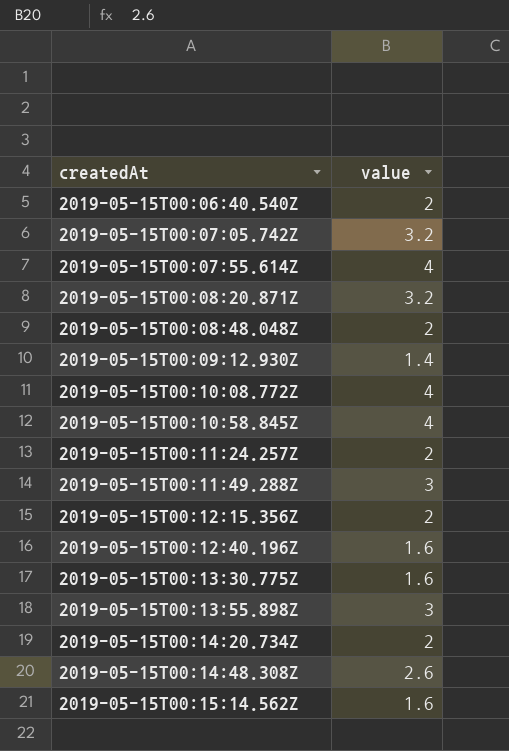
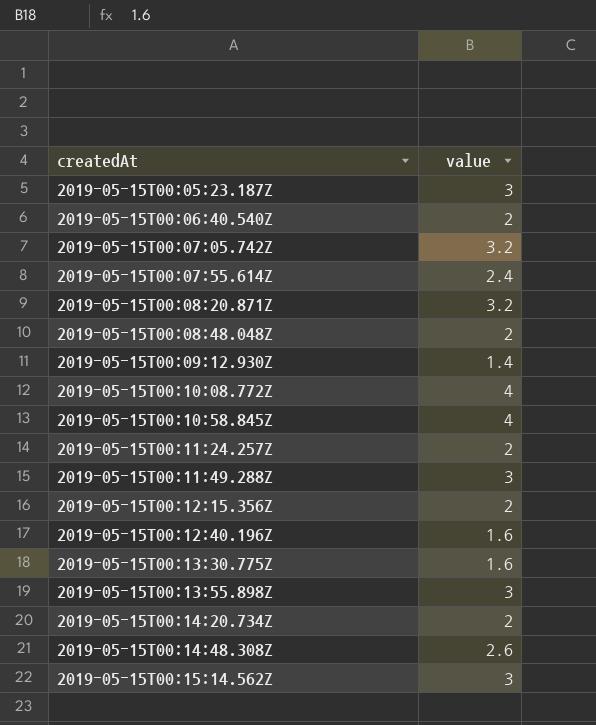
row 2019-05-15T00:05:23.187Z: none -> 3
2019-05-15T00:07:55.614Z | value: 4 -> 2.4
2019-05-15T00:15:14.562Z | value: 1.6 -> 3

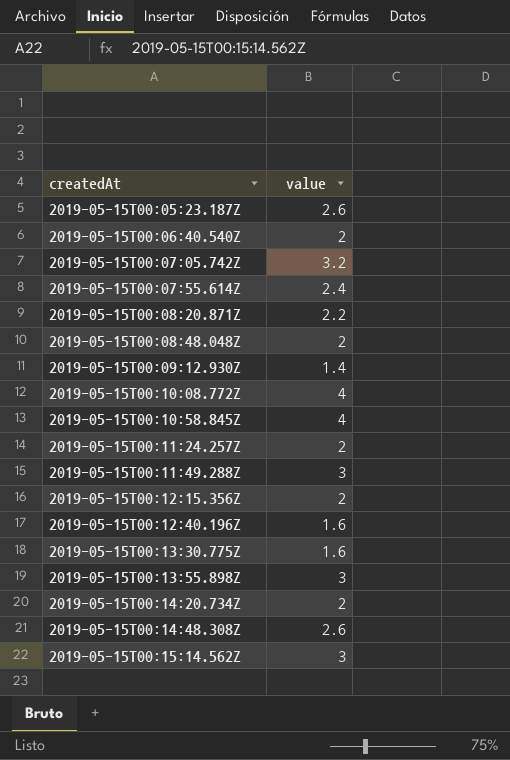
2019-05-15T00:05:23.187Z | value: 3 -> 2.6
2019-05-15T00:08:20.871Z | value: 3.2 -> 2.2

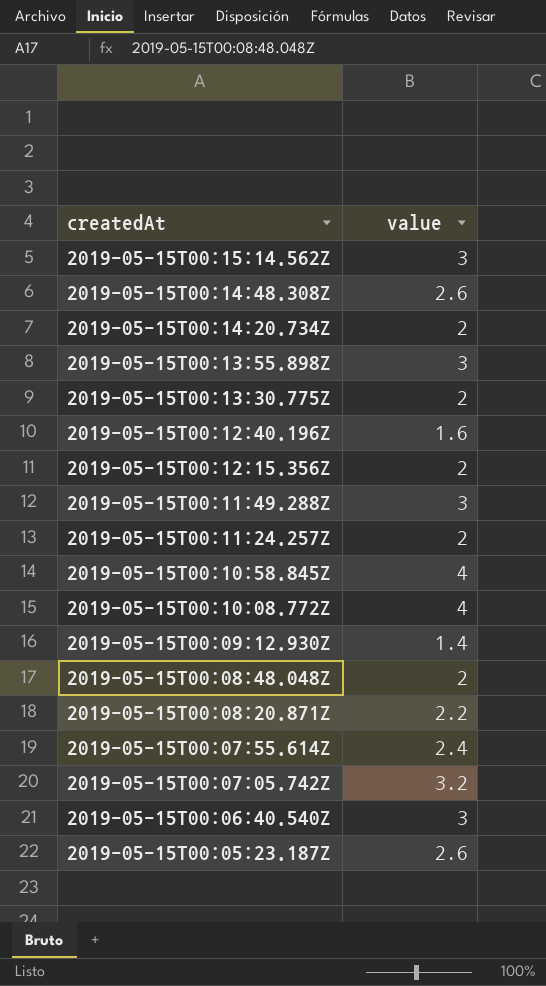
row order: createdAt ascending -> createdAt descending
2019-05-15T00:13:30.775Z | value: 1.6 -> 2
2019-05-15T00:06:40.540Z | value: 2 -> 3

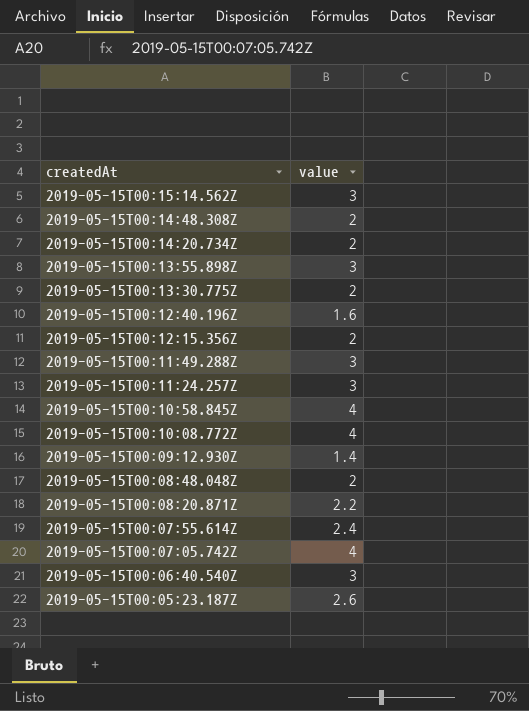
2019-05-15T00:14:48.308Z | value: 2.6 -> 2
2019-05-15T00:11:24.257Z | value: 2 -> 3
2019-05-15T00:07:05.742Z | value: 3.2 -> 4

